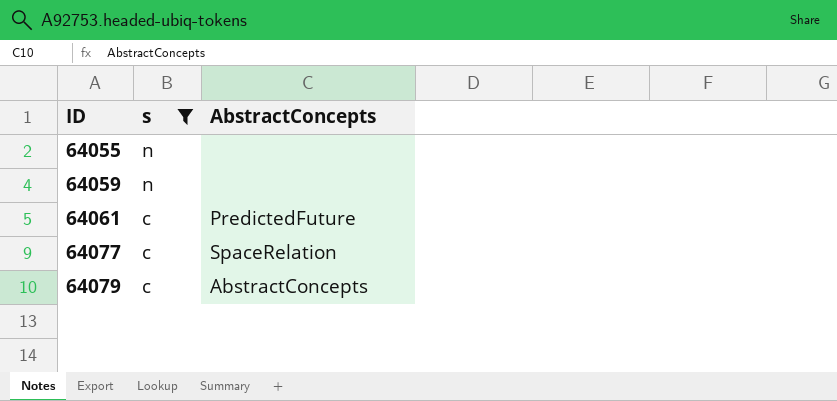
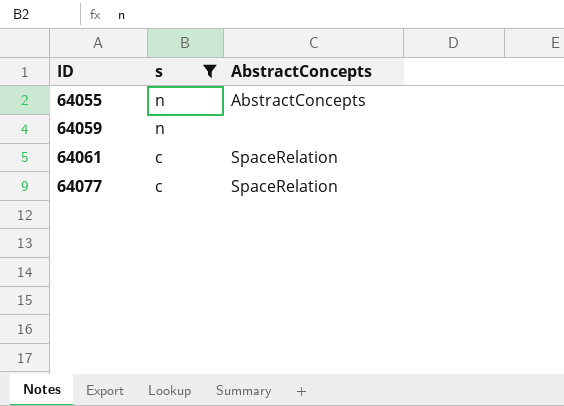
row 64079: c | AbstractConcepts -> none
64055 | AbstractConcepts: none -> AbstractConcepts
64061 | AbstractConcepts: PredictedFuture -> SpaceRelation

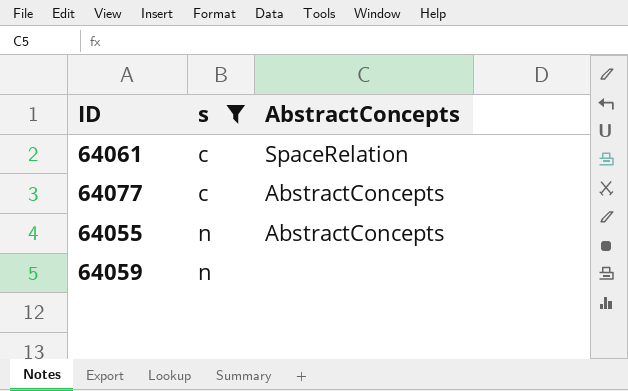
row order: ID ascending -> s ascending
64077 | AbstractConcepts: SpaceRelation -> AbstractConcepts

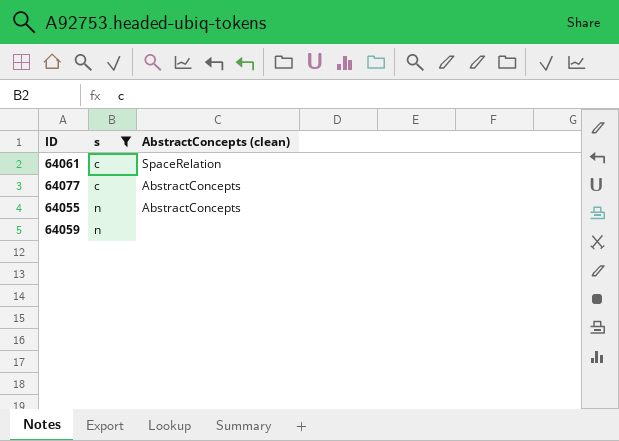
column name: AbstractConcepts -> AbstractConcepts (clean)

